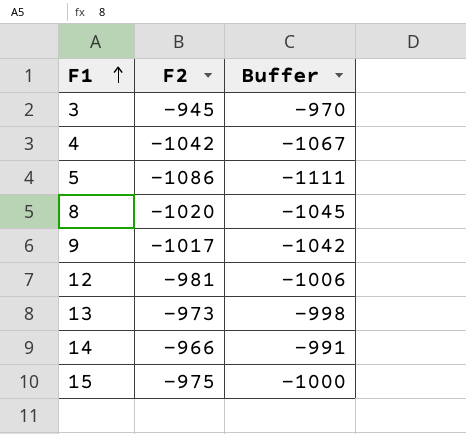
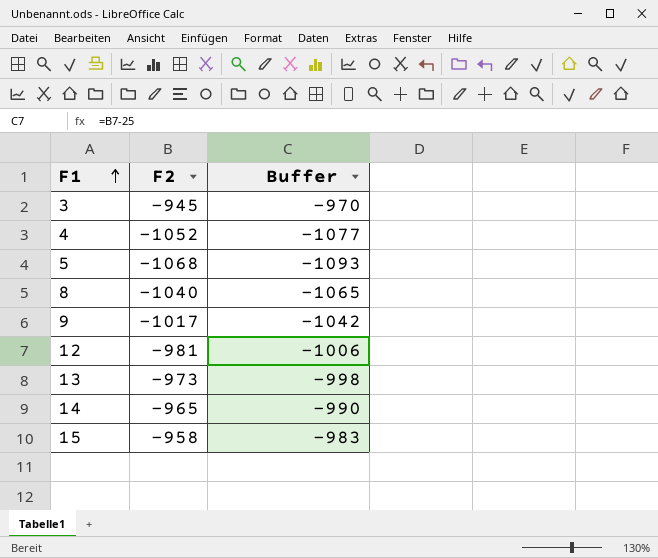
4 | F2: -1042 -> -1052
4 | Buffer: -1067 -> -1077
5 | F2: -1086 -> -1068
5 | Buffer: -1111 -> -1093
8 | F2: -1020 -> -1040
8 | Buffer: -1045 -> -1065
14 | F2: -966 -> -965
14 | Buffer: -991 -> -990
15 | F2: -975 -> -958
15 | Buffer: -1000 -> -983

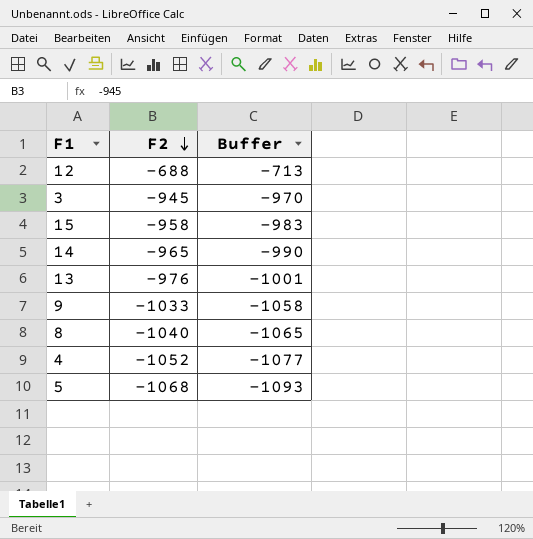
row order: F1 ascending -> F2 descending
12 | F2: -981 -> -688
12 | Buffer: -1006 -> -713
13 | F2: -973 -> -976
13 | Buffer: -998 -> -1001
9 | F2: -1017 -> -1033
9 | Buffer: -1042 -> -1058

